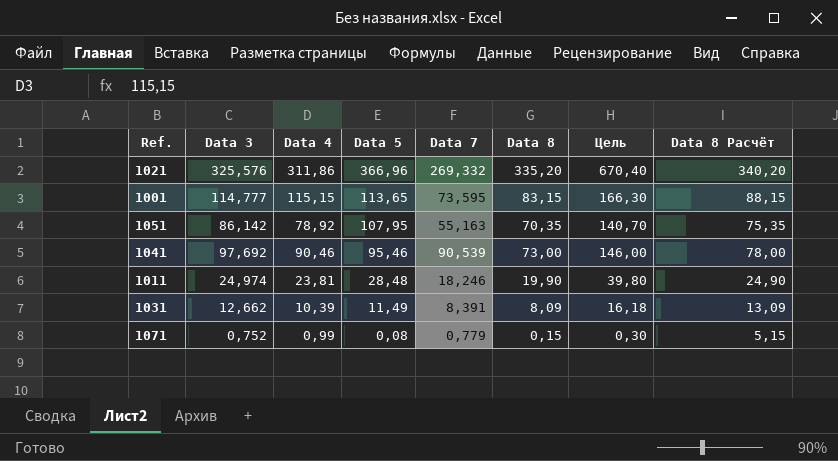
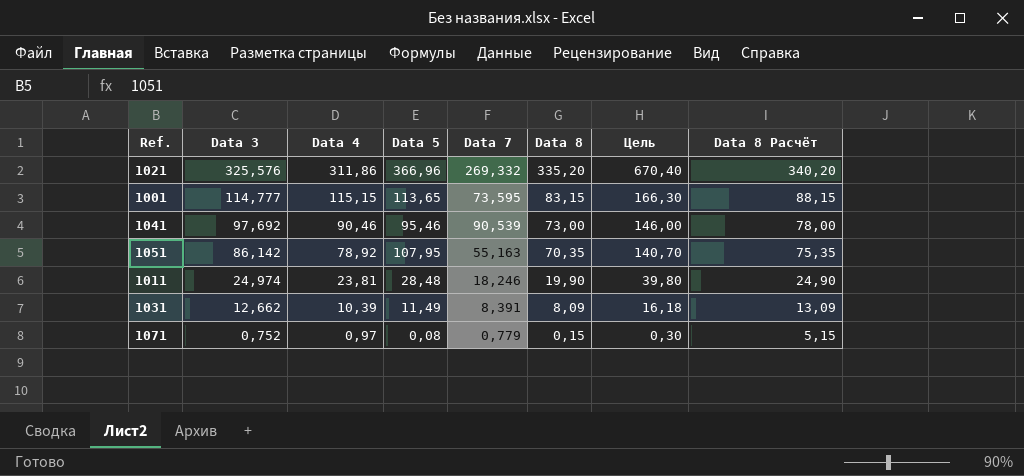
row order: Data 5 descending -> Data 3 descending
1071 | Data 4: 0,99 -> 0,97

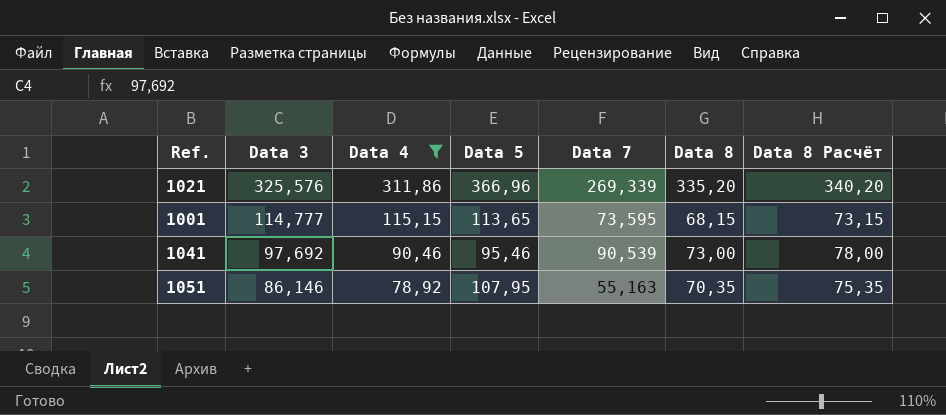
filter: none -> Data 4 >= 78,92
column Цель | formula: [Data 8] * 2 -> none
1021 | Data 7: 269,332 -> 269,339
1001 | Data 8: 83,15 -> 68,15
1001 | Data 8 Расчёт: 88,15 -> 73,15
1051 | Data 3: 86,142 -> 86,146

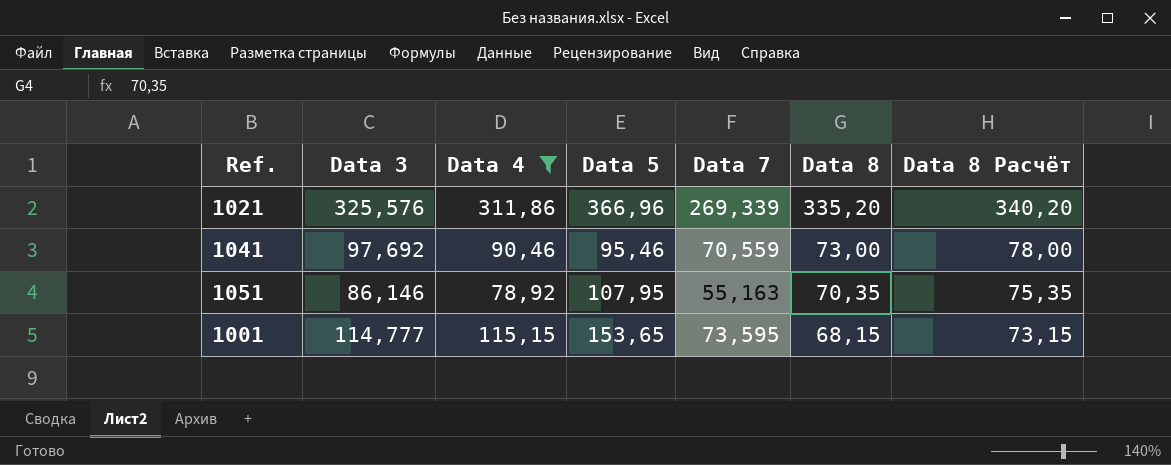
row order: Data 3 descending -> Data 8 descending
1041 | Data 7: 90,539 -> 70,559
1001 | Data 5: 113,65 -> 153,65

